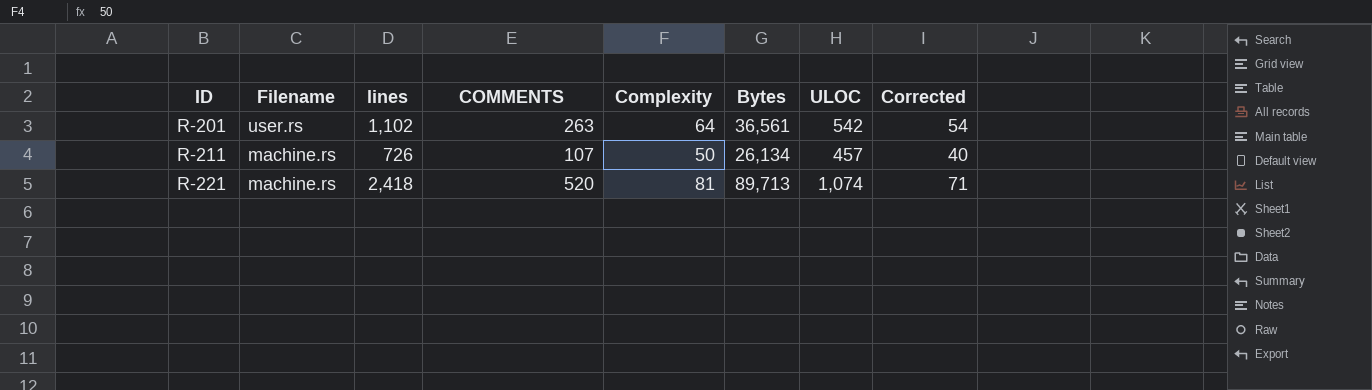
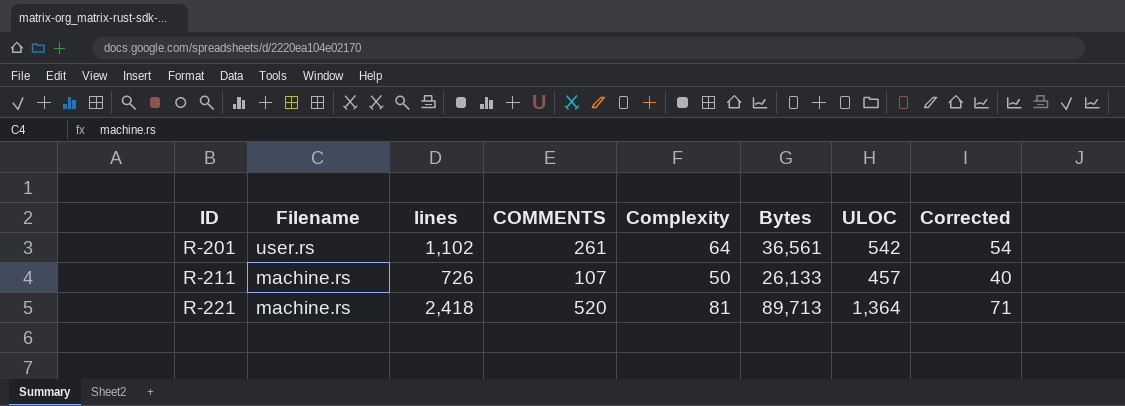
R-201 | COMMENTS: 263 -> 261
R-211 | Bytes: 26,134 -> 26,133
R-221 | ULOC: 1,074 -> 1,364

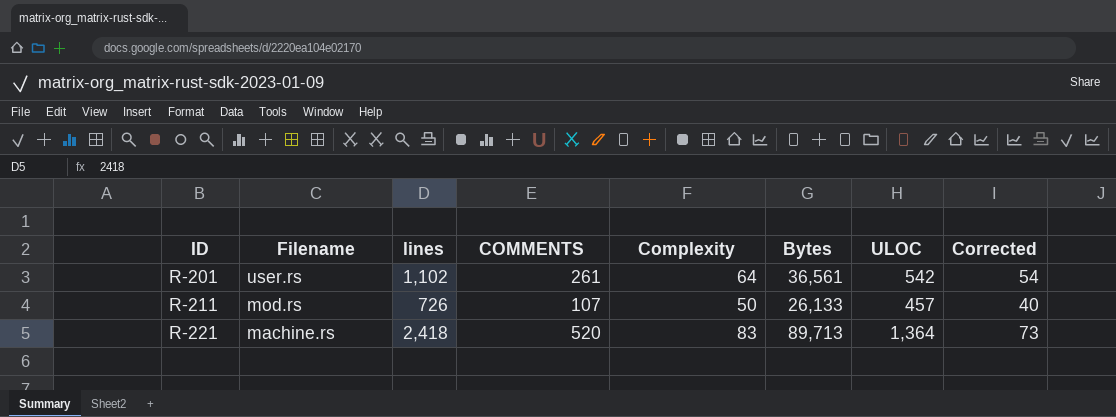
R-211 | Filename: machine.rs -> mod.rs
R-221 | Complexity: 81 -> 83
R-221 | Corrected: 71 -> 73

